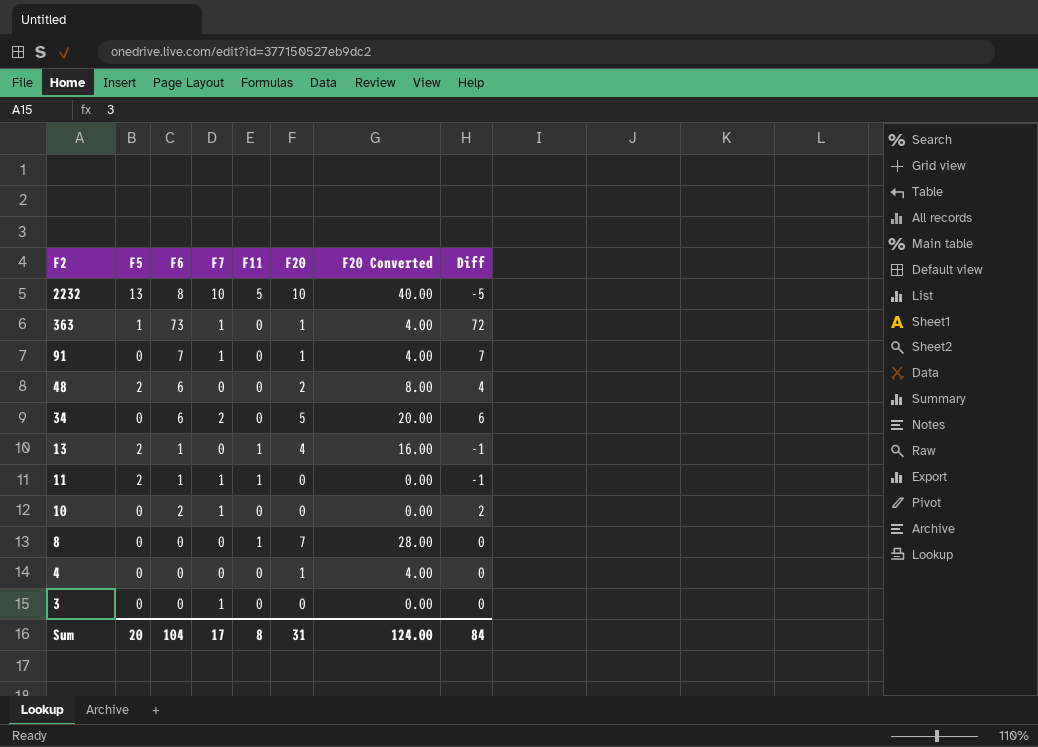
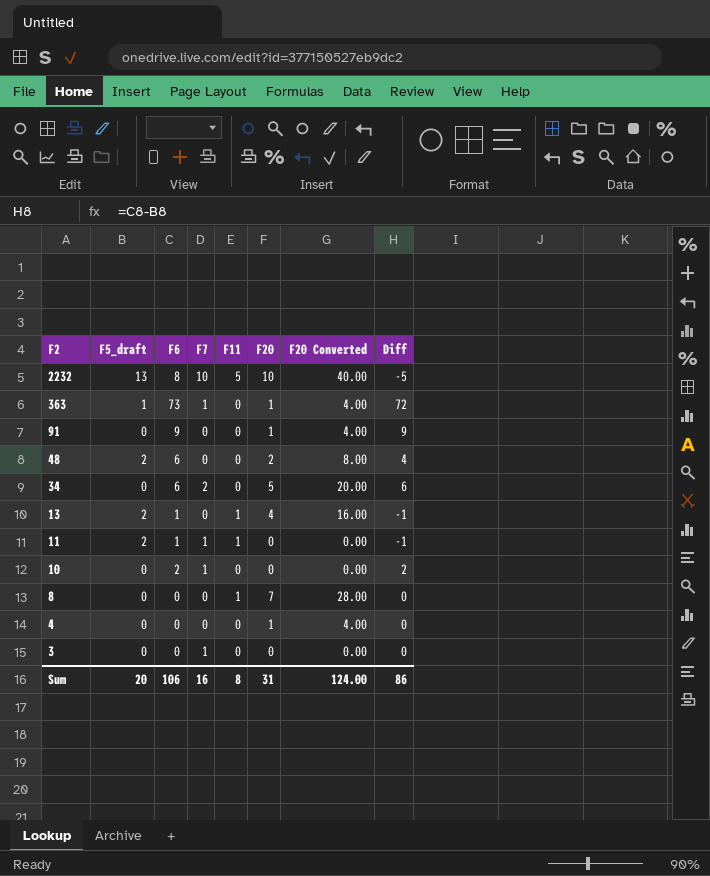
column name: F5 -> F5_draft
91 | F6: 7 -> 9
91 | F7: 1 -> 0
91 | Diff: 7 -> 9
Sum | F6: 104 -> 106
Sum | F7: 17 -> 16
Sum | Diff: 84 -> 86

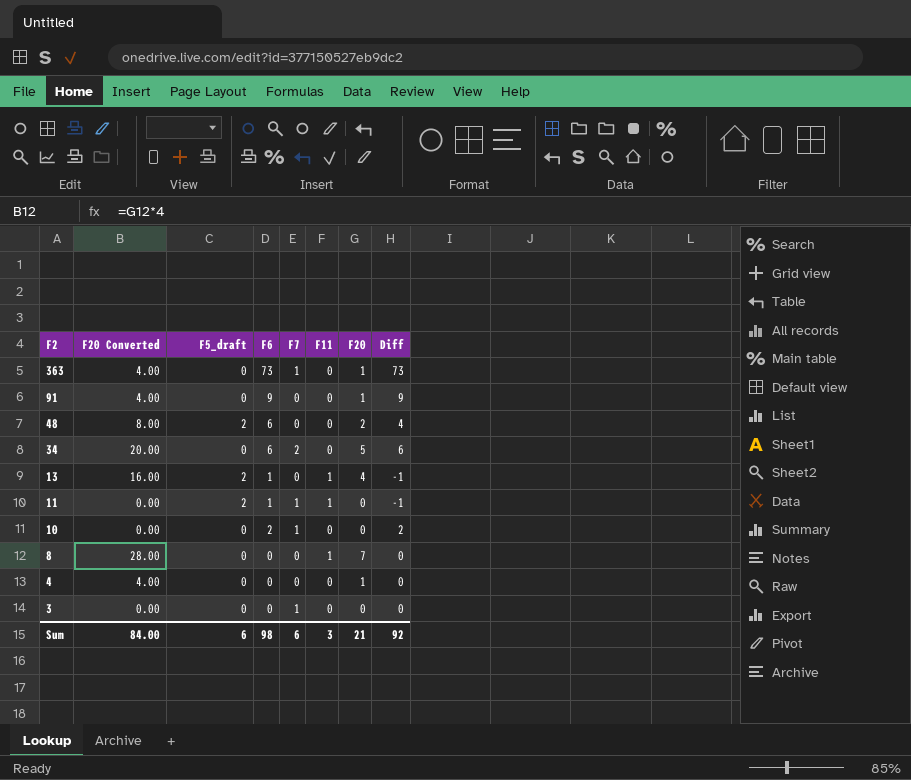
column F20 Converted | position: 7 -> 2
row 2232: 13 | 8 | 10 | 5 | 10 | 40.00 | -5 -> none
363 | F5_draft: 1 -> 0
363 | Diff: 72 -> 73
Sum | F20 Converted: 124.00 -> 84.00
Sum | F5_draft: 20 -> 6
Sum | F6: 106 -> 98
Sum | F7: 16 -> 6
Sum | F11: 8 -> 3
Sum | F20: 31 -> 21
Sum | Diff: 86 -> 92

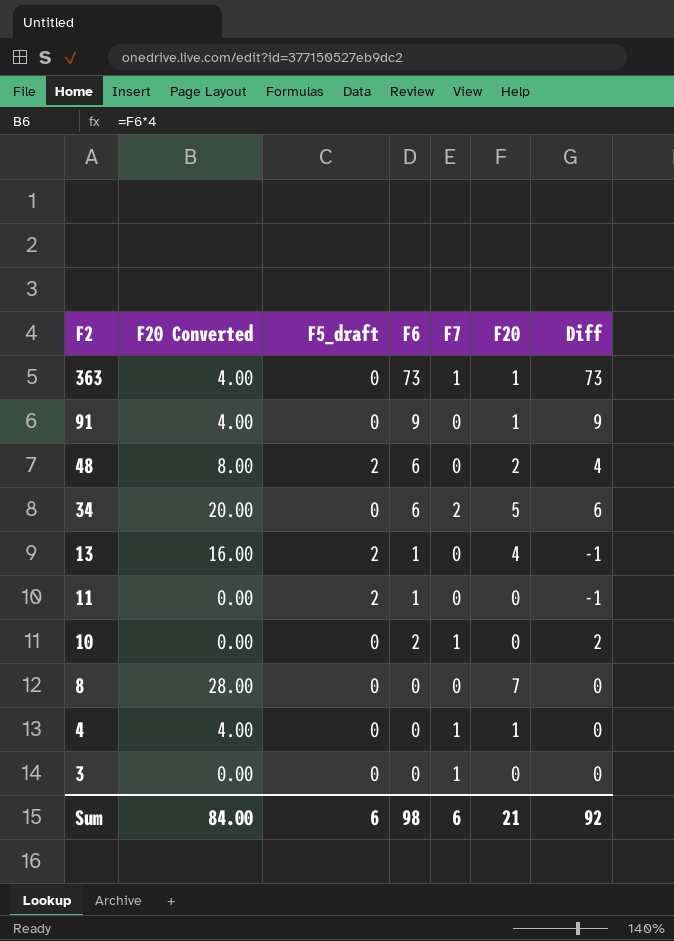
column F11 | position: 6 -> none
11 | F7: 1 -> 0
4 | F7: 0 -> 1

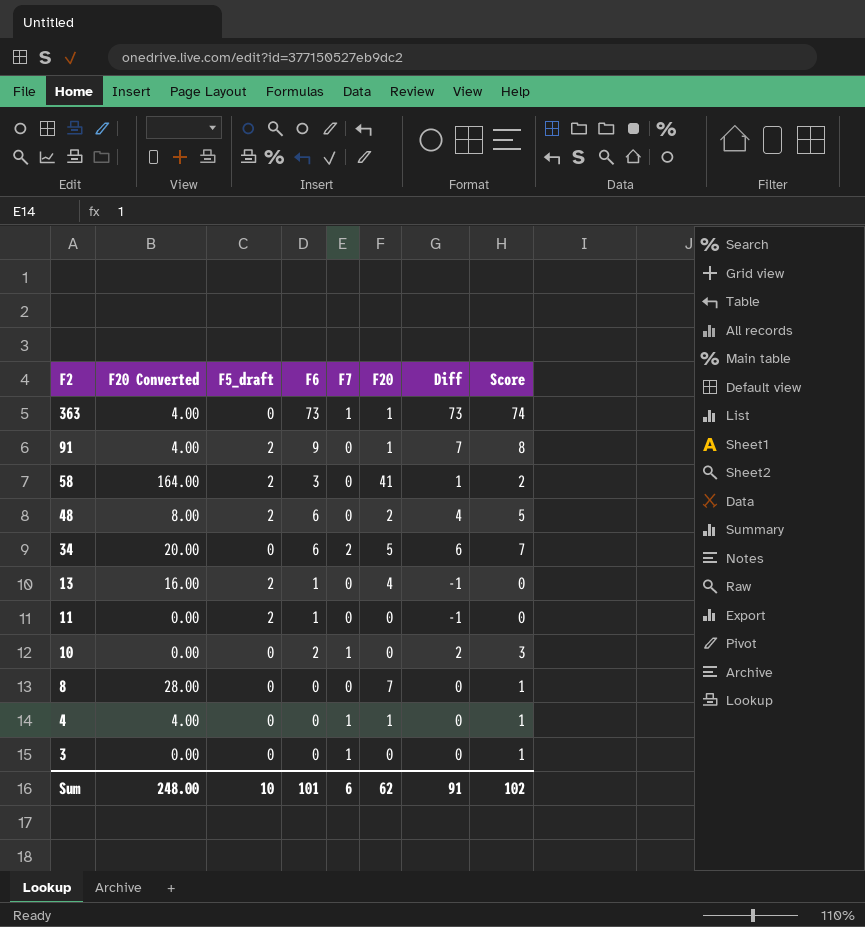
column Score | formula: none -> [Diff] + 1
91 | F5_draft: 0 -> 2
91 | Diff: 9 -> 7
row 58: none -> 164.00 | 2 | 3 | 0 | 41 | 1 | 2
Sum | F20 Converted: 84.00 -> 248.00
Sum | F5_draft: 6 -> 10
Sum | F6: 98 -> 101
Sum | F20: 21 -> 62
Sum | Diff: 92 -> 91

